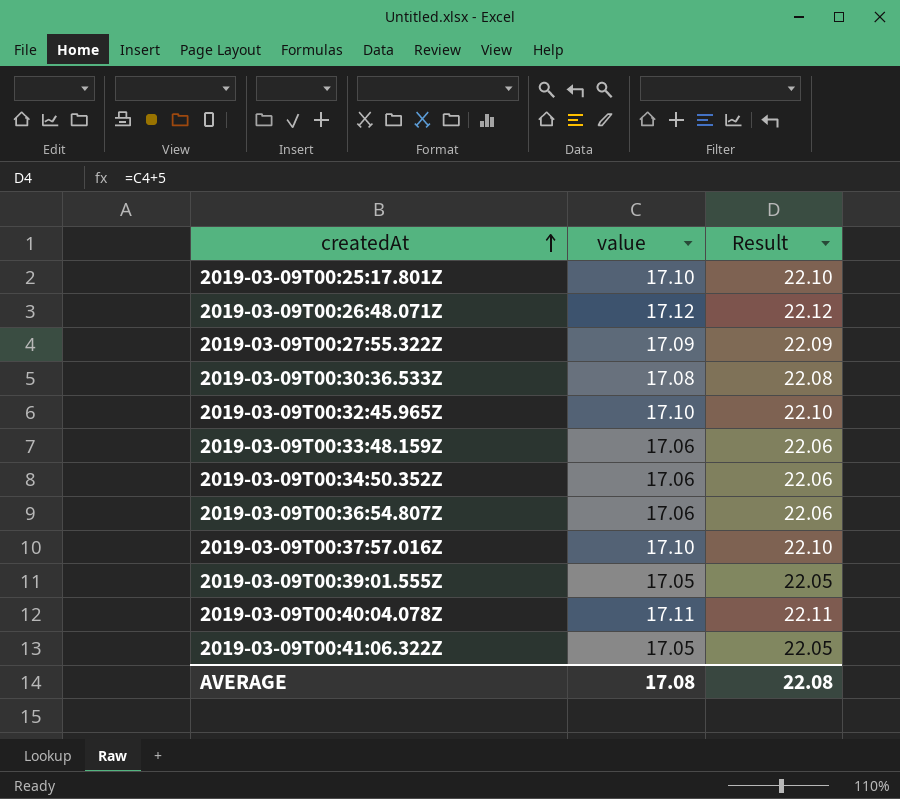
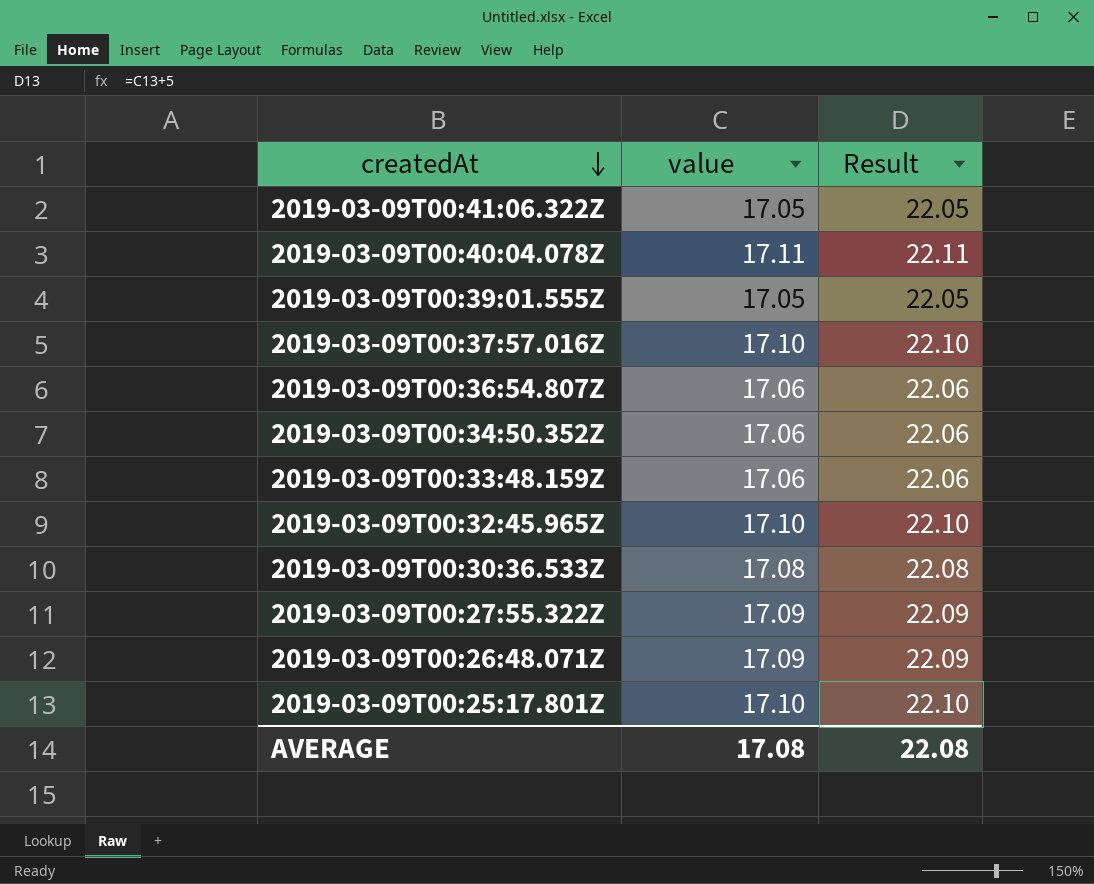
row order: createdAt ascending -> createdAt descending
2019-03-09T00:26:48.071Z | value: 17.12 -> 17.09
2019-03-09T00:26:48.071Z | Result: 22.12 -> 22.09

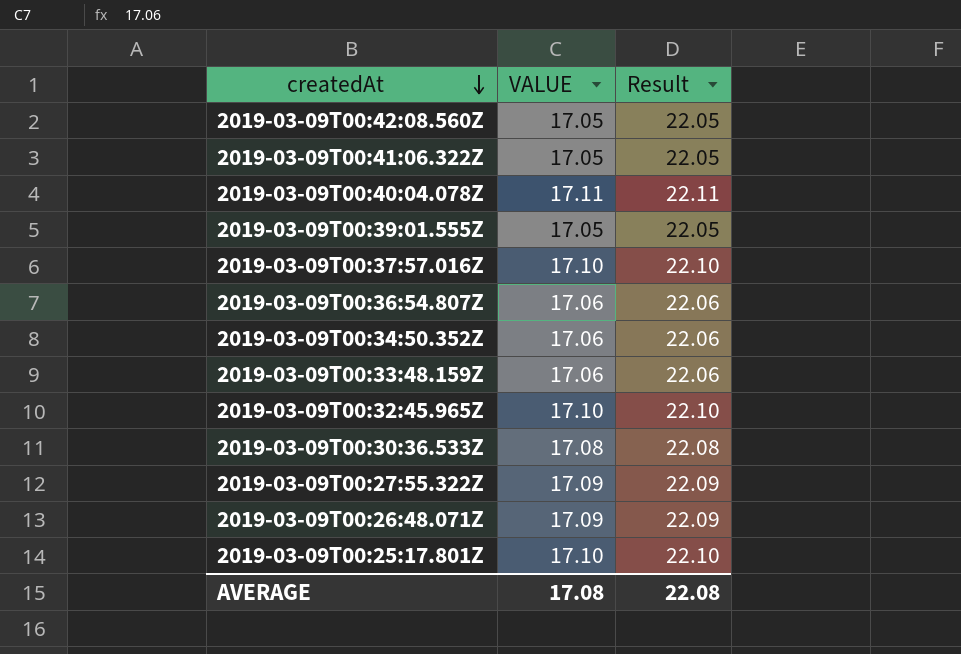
column name: value -> VALUE
row 2019-03-09T00:42:08.560Z: none -> 17.05 | 22.05

